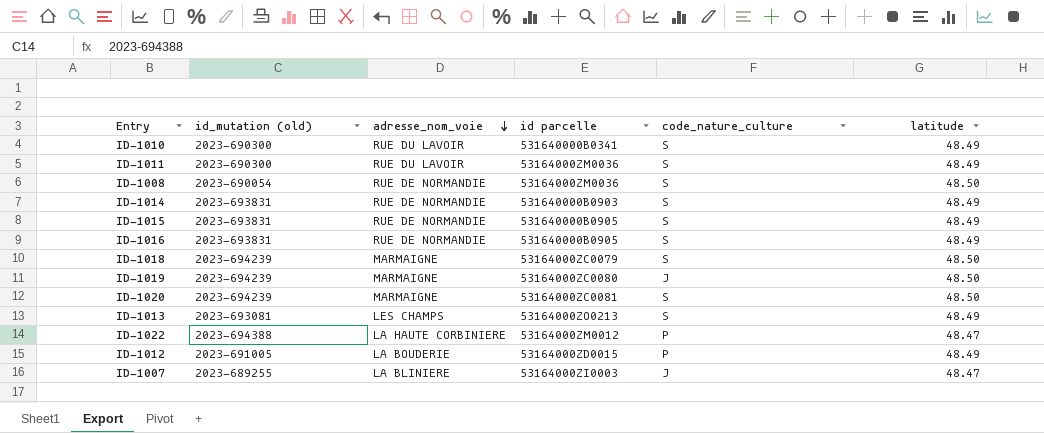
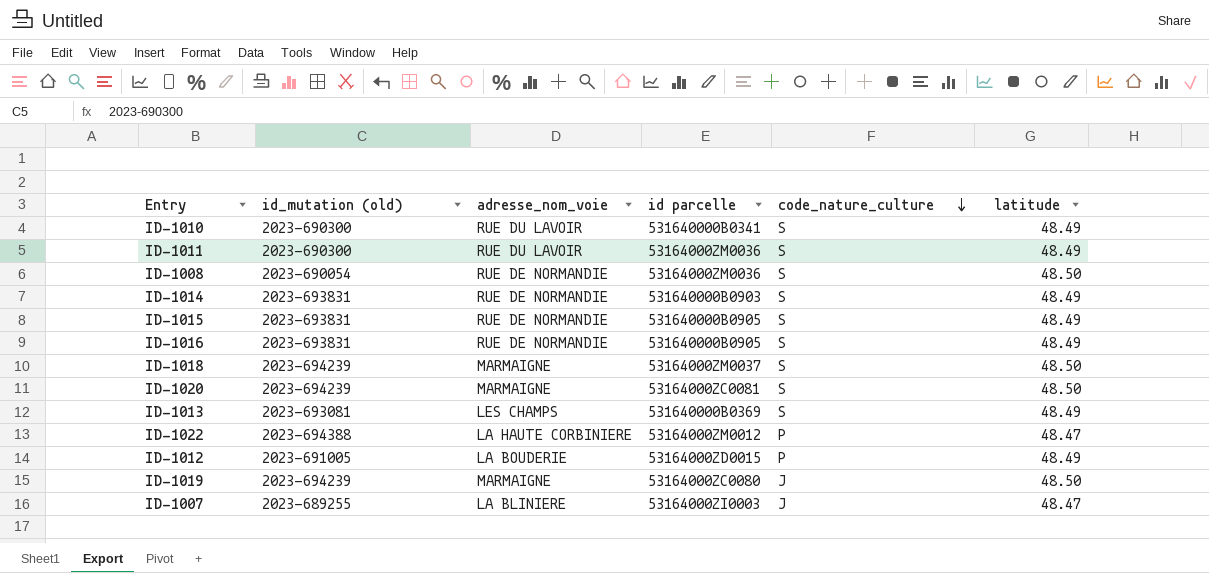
row order: adresse_nom_voie descending -> code_nature_culture descending
ID-1018 | id parcelle: 53164000ZC0079 -> 53164000ZM0037
ID-1013 | id parcelle: 53164000ZO0213 -> 531640000B0369

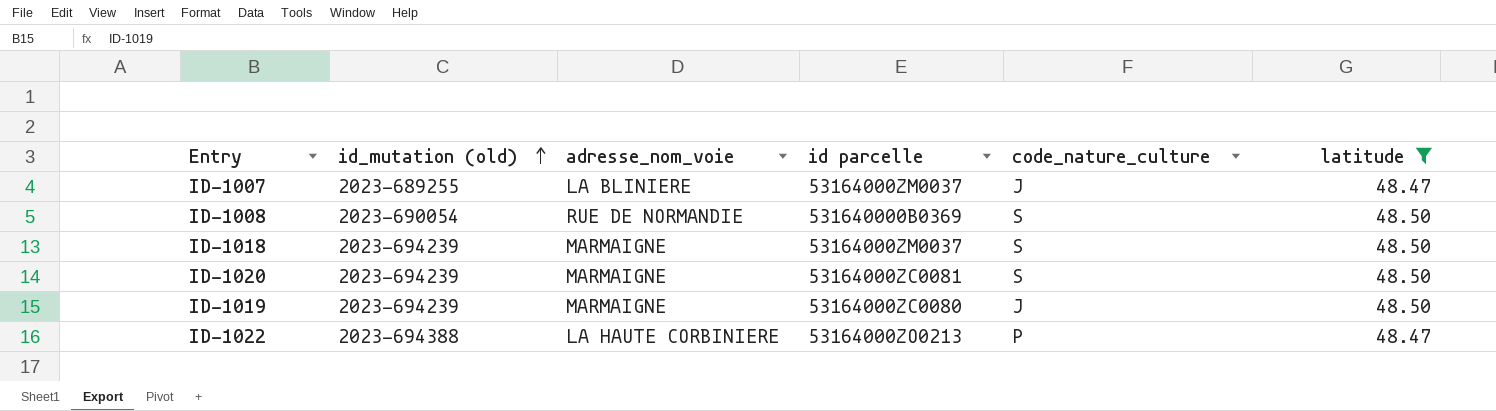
filter: none -> latitude != 48.49
row order: code_nature_culture descending -> id_mutation (old) ascending
ID-1007 | id parcelle: 53164000ZI0003 -> 53164000ZM0037
ID-1008 | id parcelle: 53164000ZM0036 -> 531640000B0369
ID-1022 | id parcelle: 53164000ZM0012 -> 53164000ZO0213

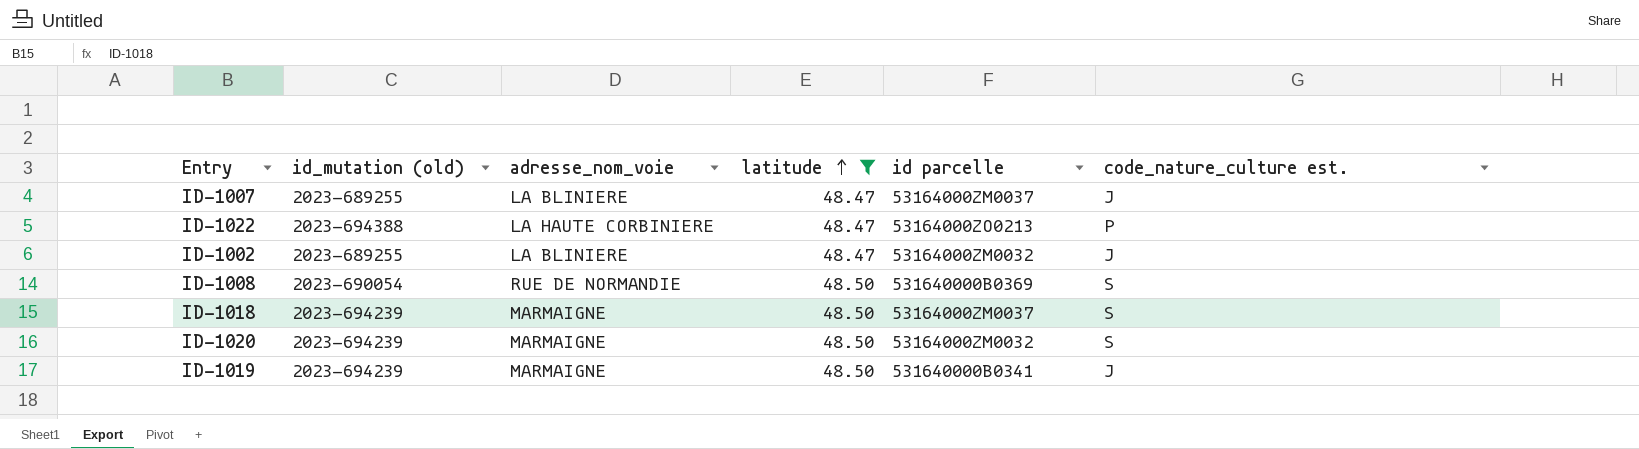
row order: id_mutation (old) ascending -> latitude ascending
column latitude | position: 6 -> 4
column name: code_nature_culture -> code_nature_culture est.
row ID-1002: none -> 2023-689255 | LA BLINIERE | 48.47 | 53164000ZM0032 | J
ID-1020 | id parcelle: 53164000ZC0081 -> 53164000ZM0032
ID-1019 | id parcelle: 53164000ZC0080 -> 531640000B0341

